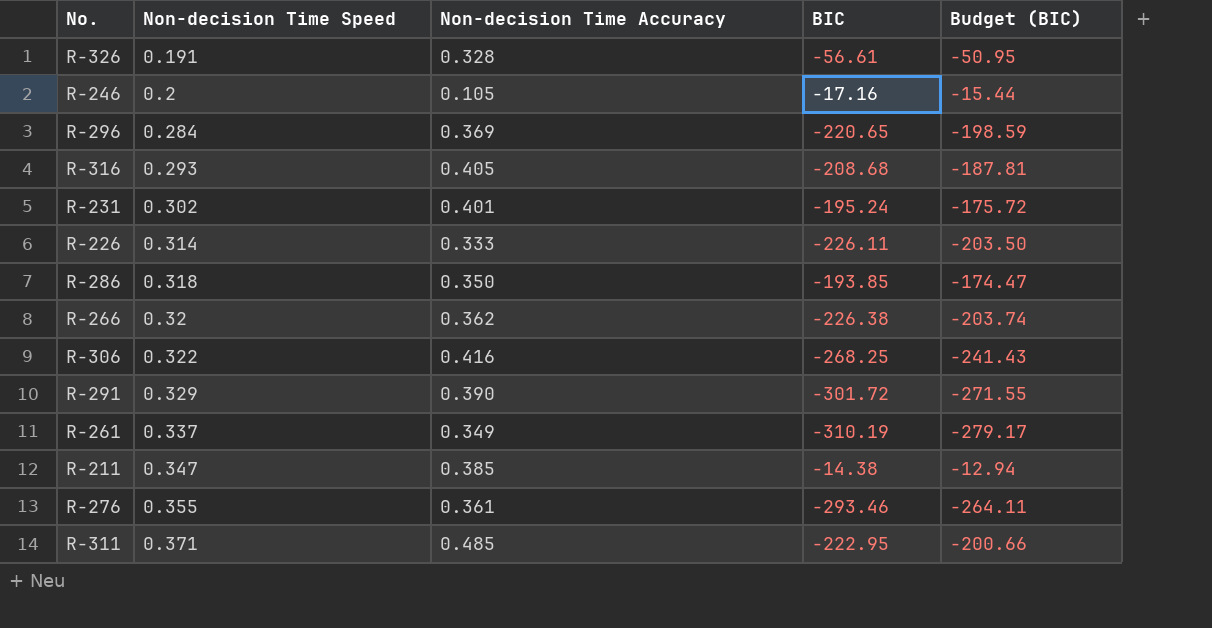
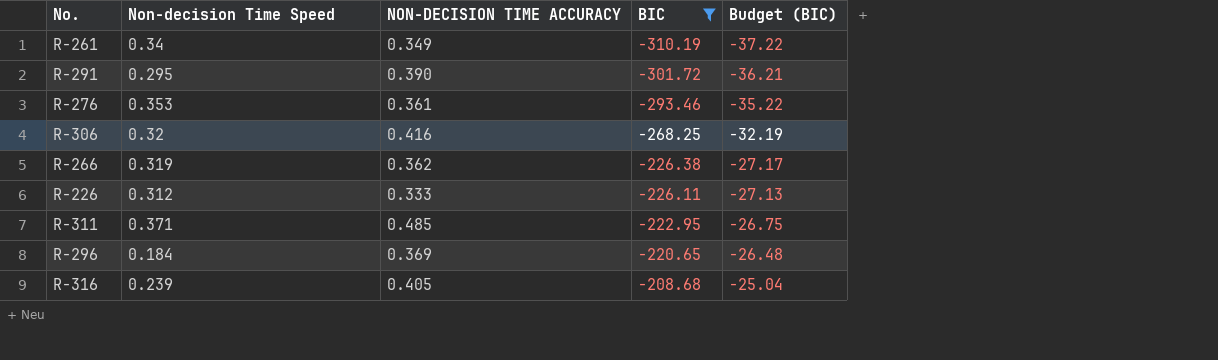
filter: none -> BIC <= -208.68
row order: Non-decision Time Speed ascending -> BIC ascending
column name: Non-decision Time Accuracy -> NON-DECISION TIME ACCURACY
column Budget (BIC) | formula: [BIC] * 0.9 -> [BIC] * 0.12
R-261 | Non-decision Time Speed: 0.337 -> 0.34
R-291 | Non-decision Time Speed: 0.329 -> 0.295
R-276 | Non-decision Time Speed: 0.355 -> 0.353
R-306 | Non-decision Time Speed: 0.322 -> 0.32
R-266 | Non-decision Time Speed: 0.32 -> 0.319
R-226 | Non-decision Time Speed: 0.314 -> 0.312
R-296 | Non-decision Time Speed: 0.284 -> 0.184
R-316 | Non-decision Time Speed: 0.293 -> 0.239

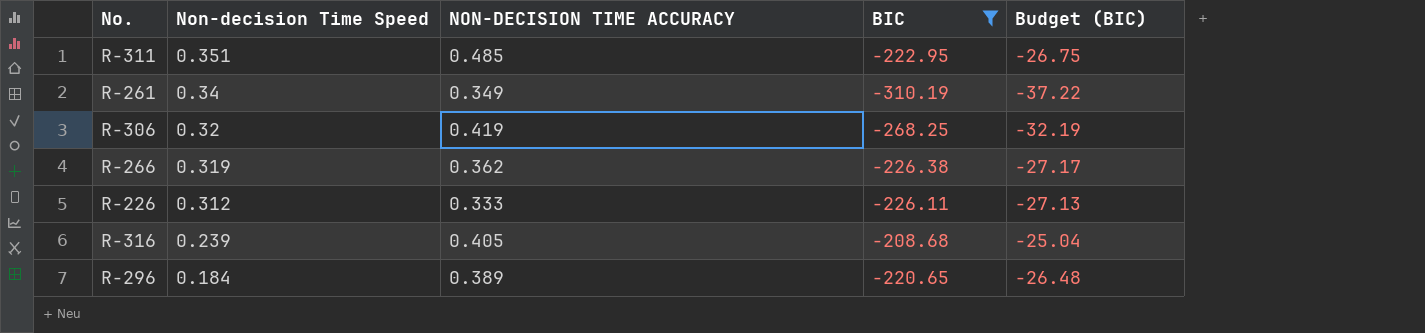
row order: BIC ascending -> Non-decision Time Speed descending
row R-291: 0.295 | 0.390 | -301.72 | -36.21 -> none
row R-276: 0.353 | 0.361 | -293.46 | -35.22 -> none
R-311 | Non-decision Time Speed: 0.371 -> 0.351
R-306 | NON-DECISION TIME ACCURACY: 0.416 -> 0.419
R-296 | NON-DECISION TIME ACCURACY: 0.369 -> 0.389

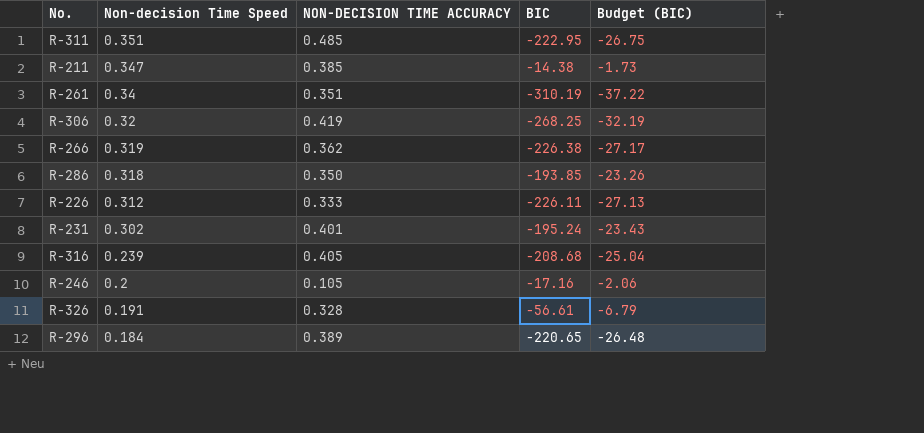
filter: BIC <= -208.68 -> none
R-261 | NON-DECISION TIME ACCURACY: 0.349 -> 0.351

